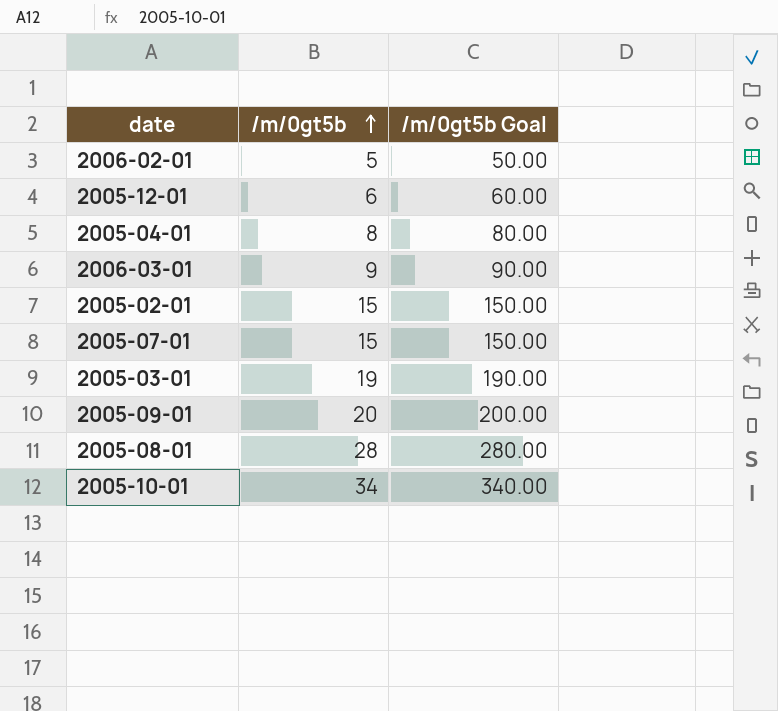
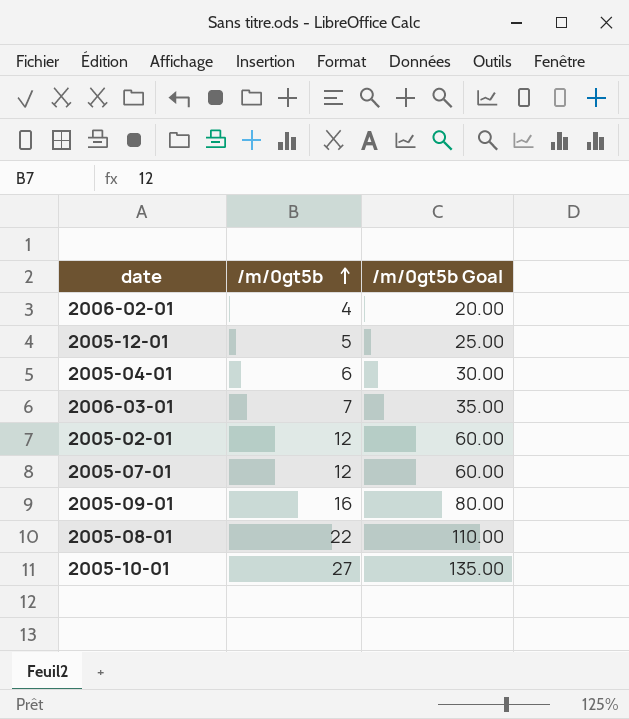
column /m/0gt5b Goal | formula: [/m/0gt5b] * 10 -> [/m/0gt5b] * 5
row 2005-03-01: 19 | 190.00 -> none
2006-02-01 | /m/0gt5b: 5 -> 4
2005-12-01 | /m/0gt5b: 6 -> 5
2005-04-01 | /m/0gt5b: 8 -> 6
2006-03-01 | /m/0gt5b: 9 -> 7
2005-02-01 | /m/0gt5b: 15 -> 12
2005-07-01 | /m/0gt5b: 15 -> 12
2005-09-01 | /m/0gt5b: 20 -> 16
2005-08-01 | /m/0gt5b: 28 -> 22
2005-10-01 | /m/0gt5b: 34 -> 27

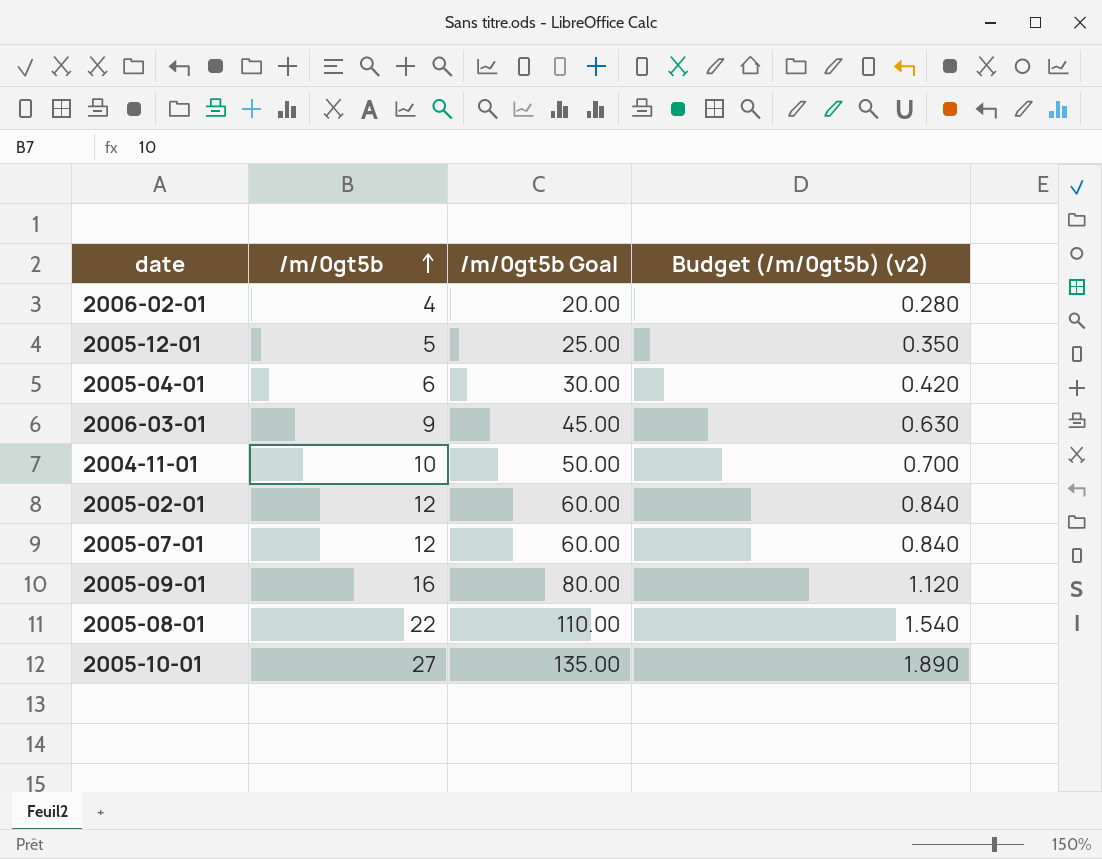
column Budget (/m/0gt5b) (v2) | formula: none -> [/m/0gt5b] * 0.07
2006-03-01 | /m/0gt5b: 7 -> 9
2006-03-01 | /m/0gt5b Goal: 35.00 -> 45.00
row 2004-11-01: none -> 10 | 50.00 | 0.700

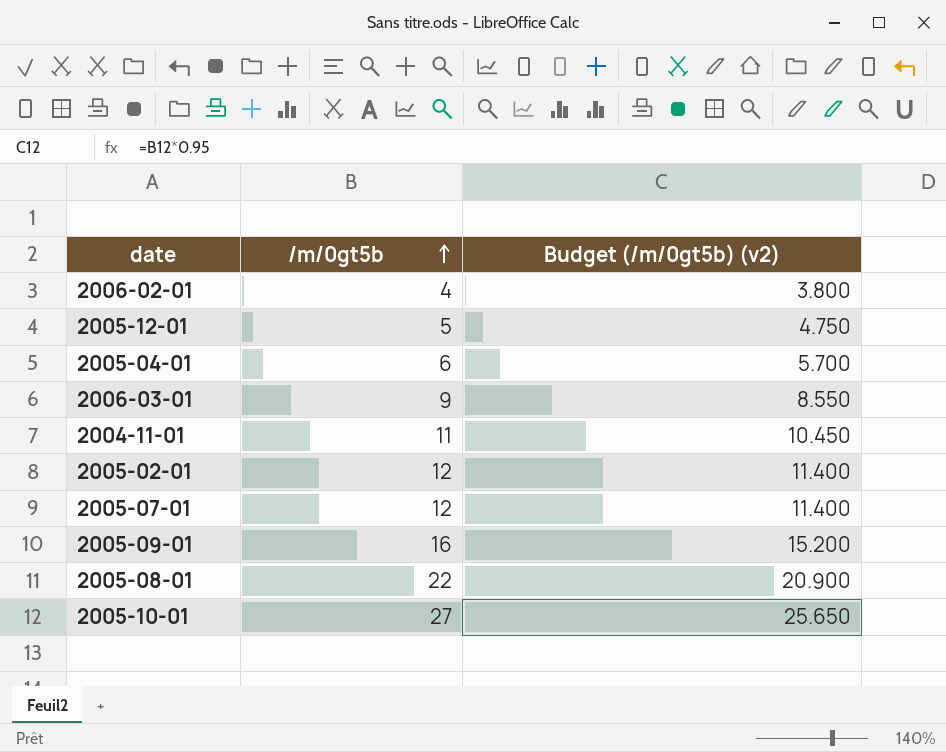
column /m/0gt5b Goal | formula: [/m/0gt5b] * 5 -> none
column Budget (/m/0gt5b) (v2) | formula: [/m/0gt5b] * 0.07 -> [/m/0gt5b] * 0.95
2004-11-01 | /m/0gt5b: 10 -> 11

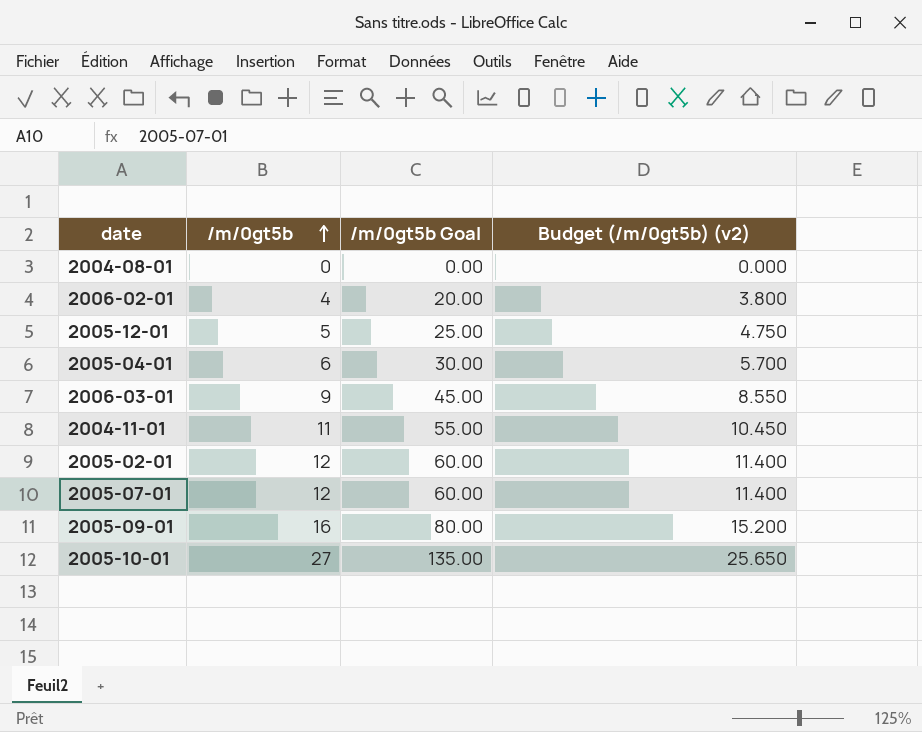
column /m/0gt5b Goal | formula: none -> [/m/0gt5b] * 5
row 2005-08-01: 22 | 20.900 -> none
row 2004-08-01: none -> 0 | 0.00 | 0.000

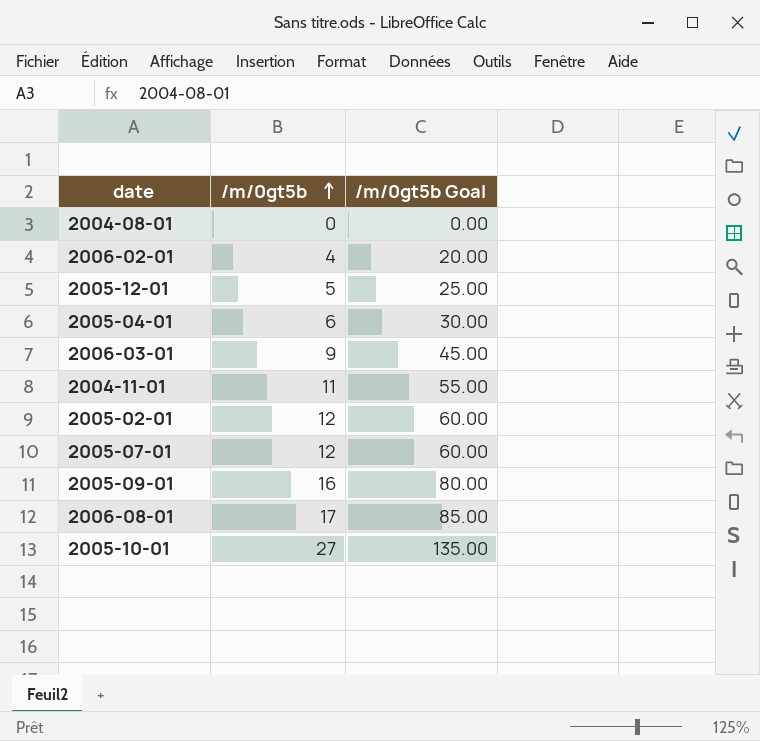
column Budget (/m/0gt5b) (v2) | formula: [/m/0gt5b] * 0.95 -> none
row 2006-08-01: none -> 17 | 85.00

